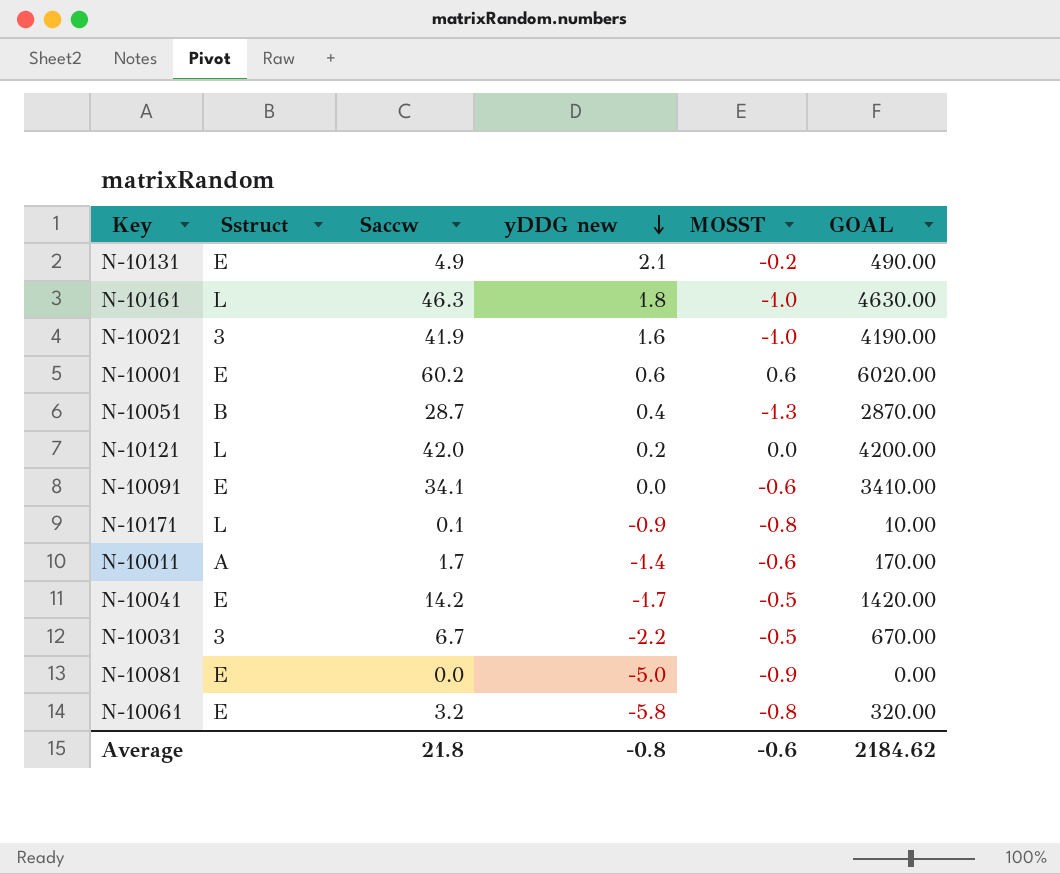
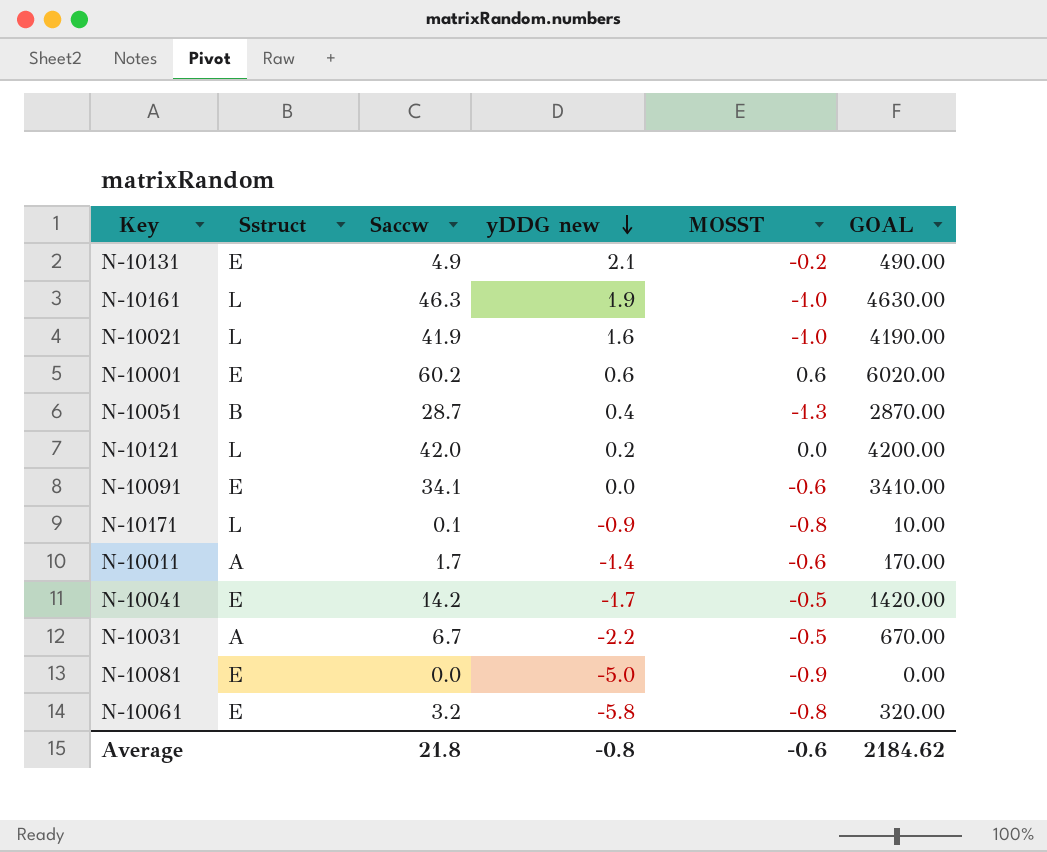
N-10161 | yDDG new: 1.8 -> 1.9
N-10021 | Sstruct: 3 -> L
N-10031 | Sstruct: 3 -> A

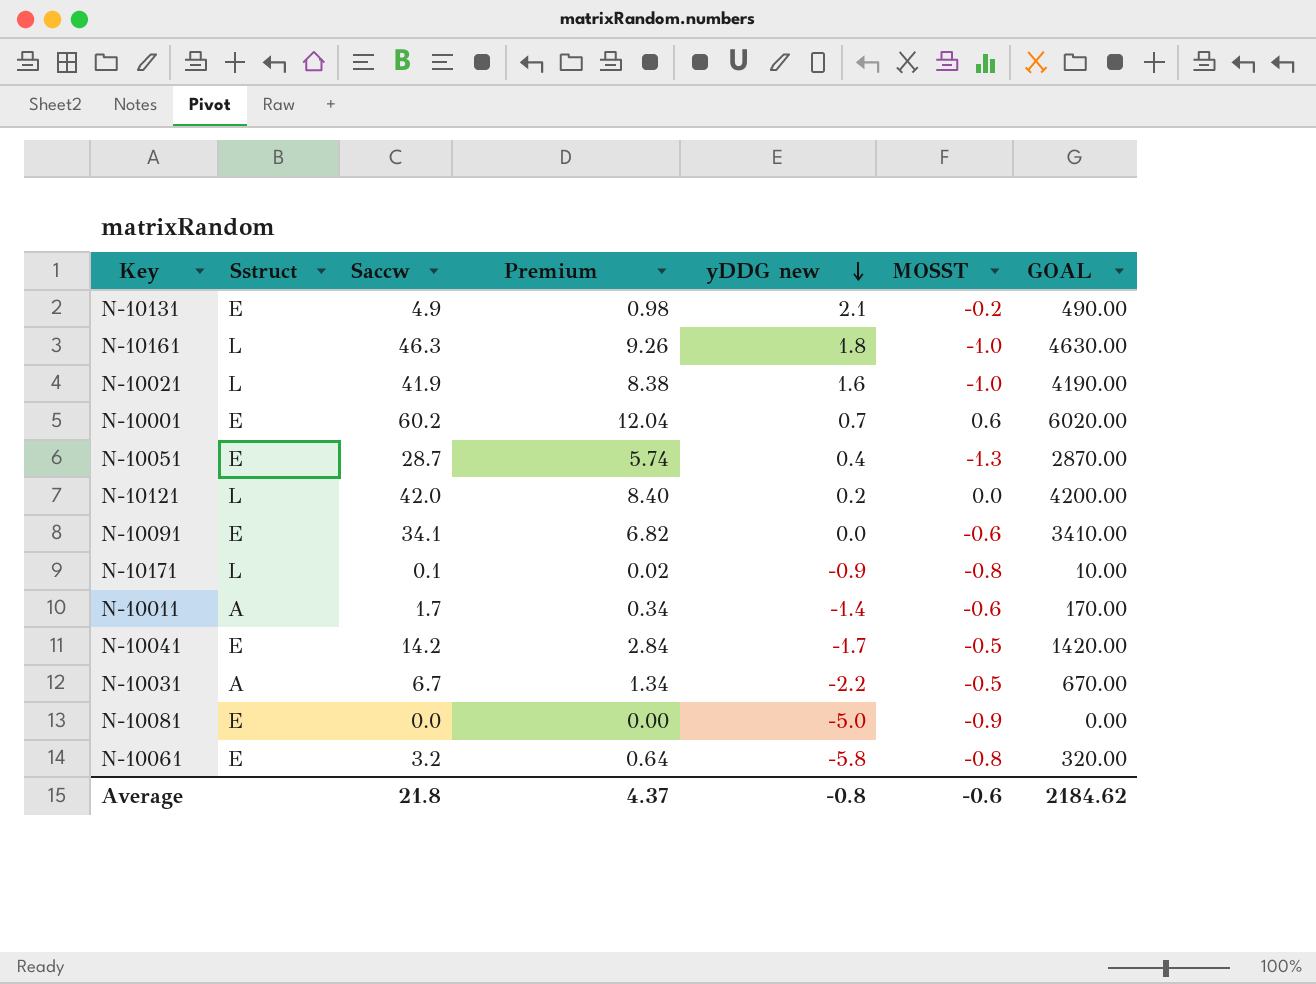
column Premium | formula: none -> [Saccw] * 0.2
N-10161 | yDDG new: 1.9 -> 1.8
N-10001 | yDDG new: 0.6 -> 0.7
N-10051 | Sstruct: B -> E

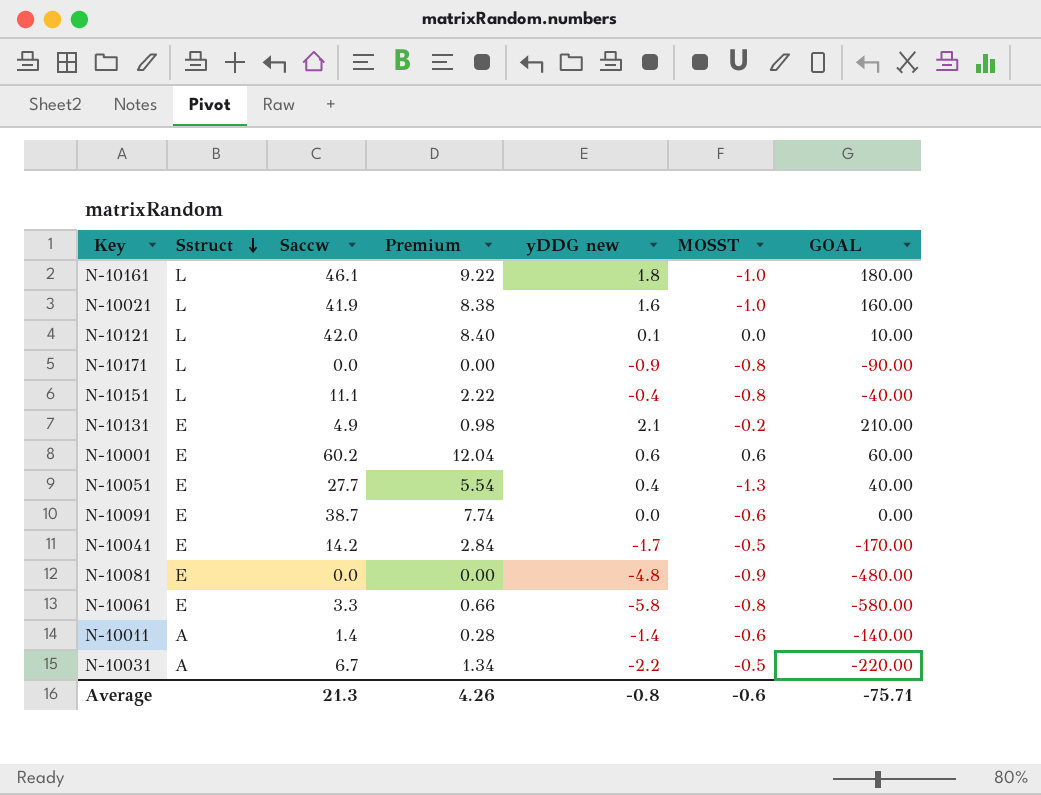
row order: yDDG new descending -> Sstruct descending
column GOAL | formula: [Saccw] * 100 -> [yDDG new] * 100
N-10161 | Saccw: 46.3 -> 46.1
N-10161 | Premium: 9.26 -> 9.22
N-10121 | yDDG new: 0.2 -> 0.1
N-10171 | Saccw: 0.1 -> 0.0
N-10171 | Premium: 0.02 -> 0.00
row N-10151: none -> L | 11.1 | 2.22 | -0.4 | -0.8 | -40.00
N-10001 | yDDG new: 0.7 -> 0.6
N-10051 | Saccw: 28.7 -> 27.7
N-10051 | Premium: 5.74 -> 5.54
N-10091 | Saccw: 34.1 -> 38.7
N-10091 | Premium: 6.82 -> 7.74
N-10081 | yDDG new: -5.0 -> -4.8
N-10061 | Saccw: 3.2 -> 3.3
N-10061 | Premium: 0.64 -> 0.66
N-10011 | Saccw: 1.7 -> 1.4
N-10011 | Premium: 0.34 -> 0.28
Average | Saccw: 21.8 -> 21.3
Average | Premium: 4.37 -> 4.26
Average | GOAL: 2184.62 -> -75.71

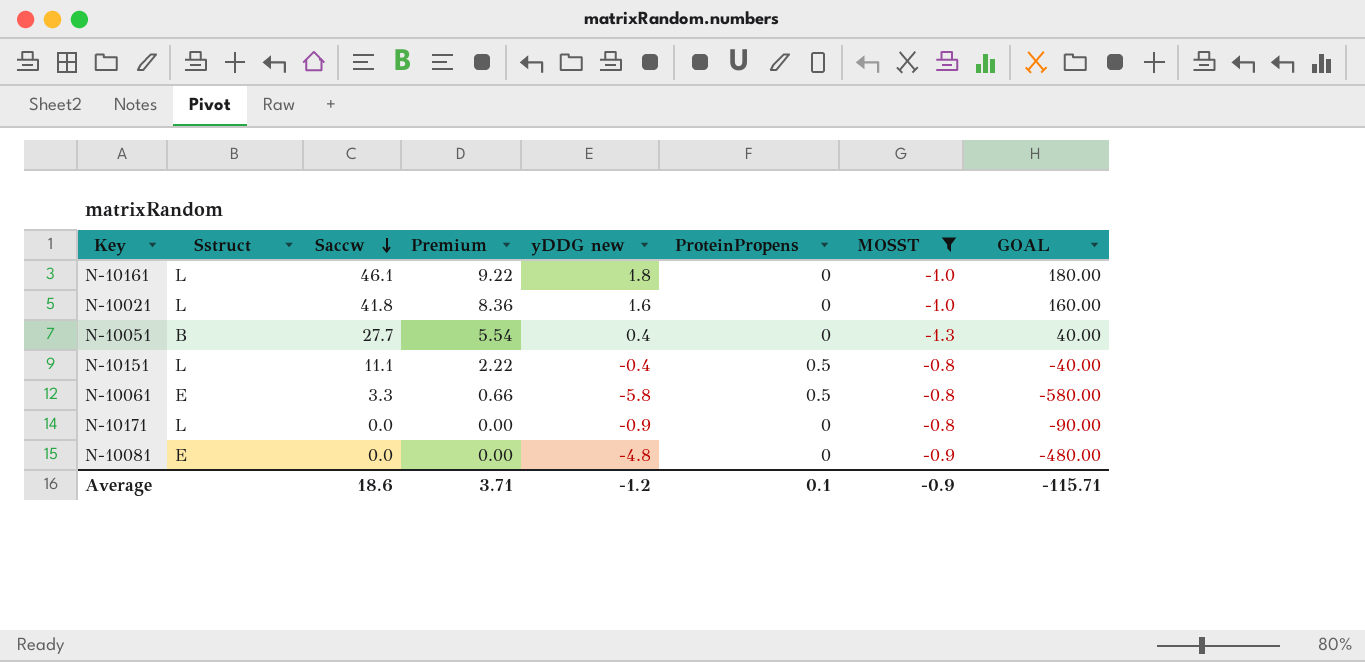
filter: none -> MOSST <= -0.8
row order: Sstruct descending -> Saccw descending
column ProteinPropens | position: none -> 6
N-10021 | Saccw: 41.9 -> 41.8
N-10021 | Premium: 8.38 -> 8.36
N-10051 | Sstruct: E -> B
Average | Saccw: 21.3 -> 18.6
Average | Premium: 4.26 -> 3.71
Average | yDDG new: -0.8 -> -1.2
Average | MOSST: -0.6 -> -0.9
Average | GOAL: -75.71 -> -115.71

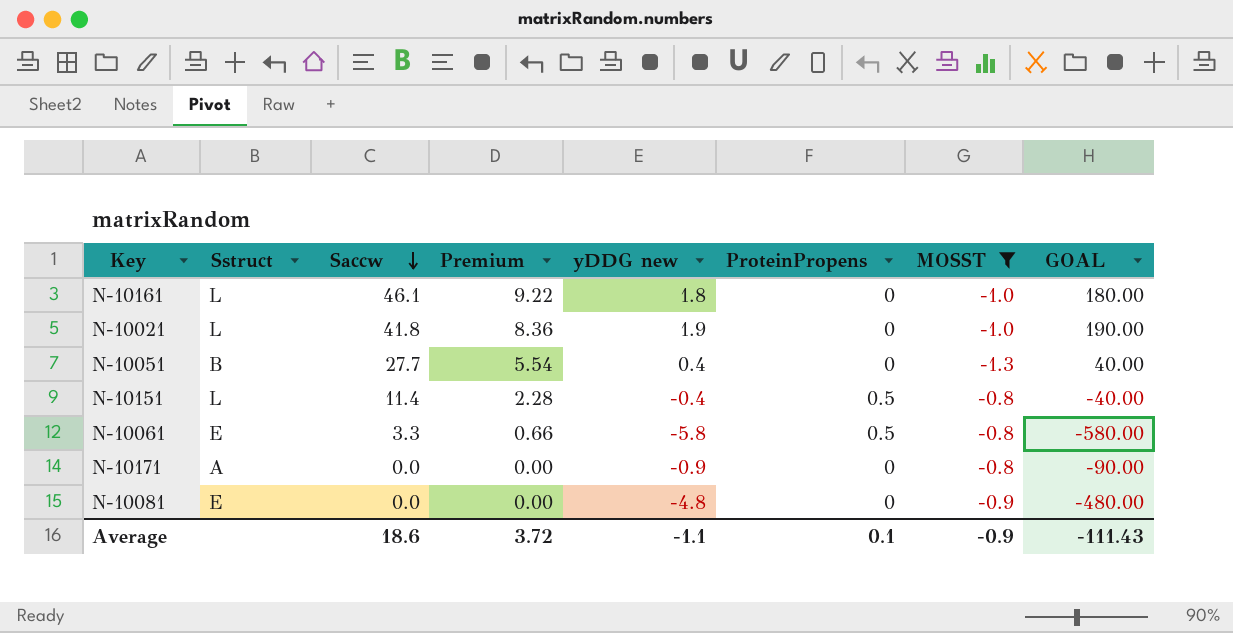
N-10021 | yDDG new: 1.6 -> 1.9
N-10021 | GOAL: 160.00 -> 190.00
N-10151 | Saccw: 11.1 -> 11.4
N-10151 | Premium: 2.22 -> 2.28
N-10171 | Sstruct: L -> A
Average | Premium: 3.71 -> 3.72
Average | yDDG new: -1.2 -> -1.1
Average | GOAL: -115.71 -> -111.43

